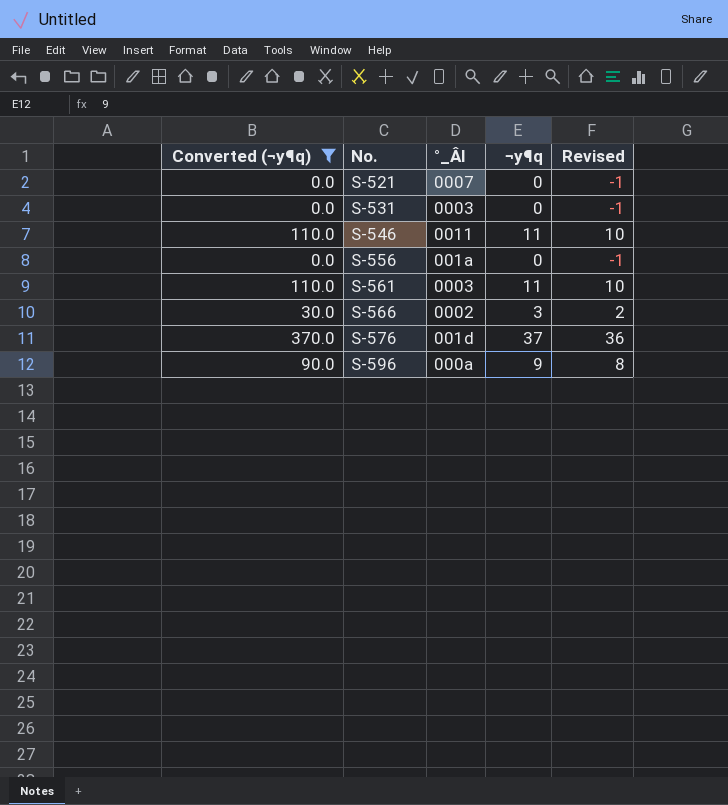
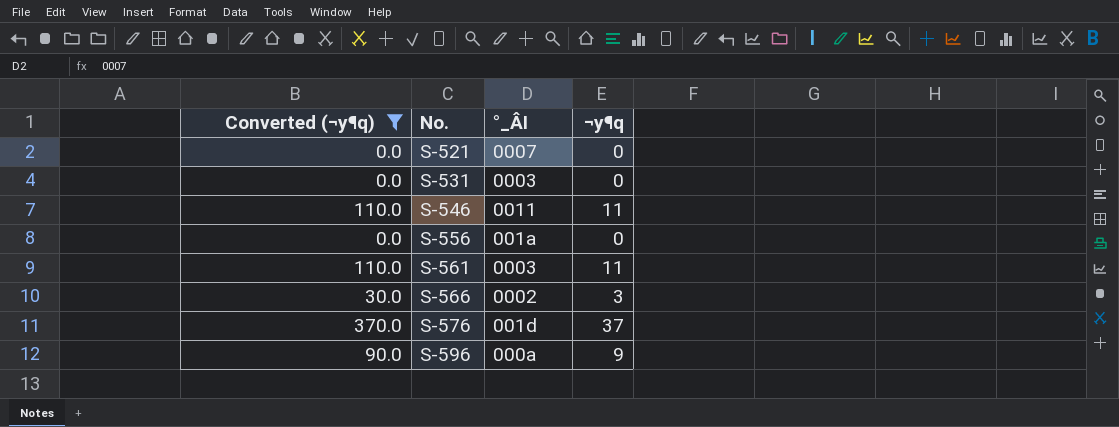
column Revised | formula: [¬y¶q] - 1 -> none

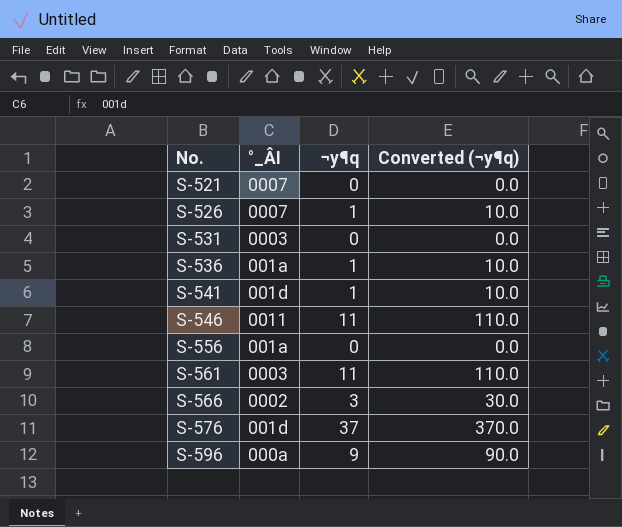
filter: Converted (¬y¶q) != 10.0 -> none
column Converted (¬y¶q) | position: 1 -> 4

